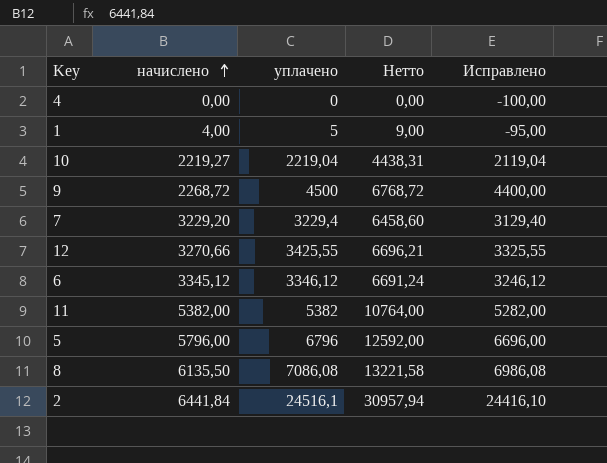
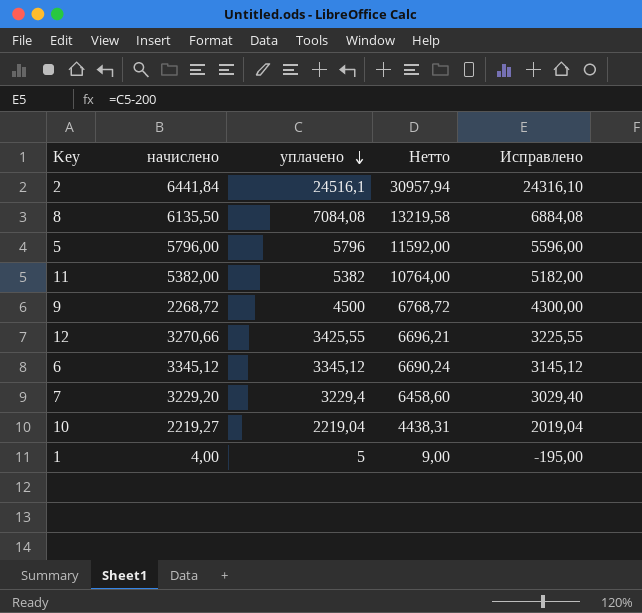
row order: начислено ascending -> уплачено descending
column Исправлено | formula: [уплачено] - 100 -> [уплачено] - 200
row 4: 0,00 | 0 | 0,00 | -100,00 -> none
8 | уплачено: 7086,08 -> 7084,08
8 | Нетто: 13221,58 -> 13219,58
5 | уплачено: 6796 -> 5796
5 | Нетто: 12592,00 -> 11592,00
6 | уплачено: 3346,12 -> 3345,12
6 | Нетто: 6691,24 -> 6690,24

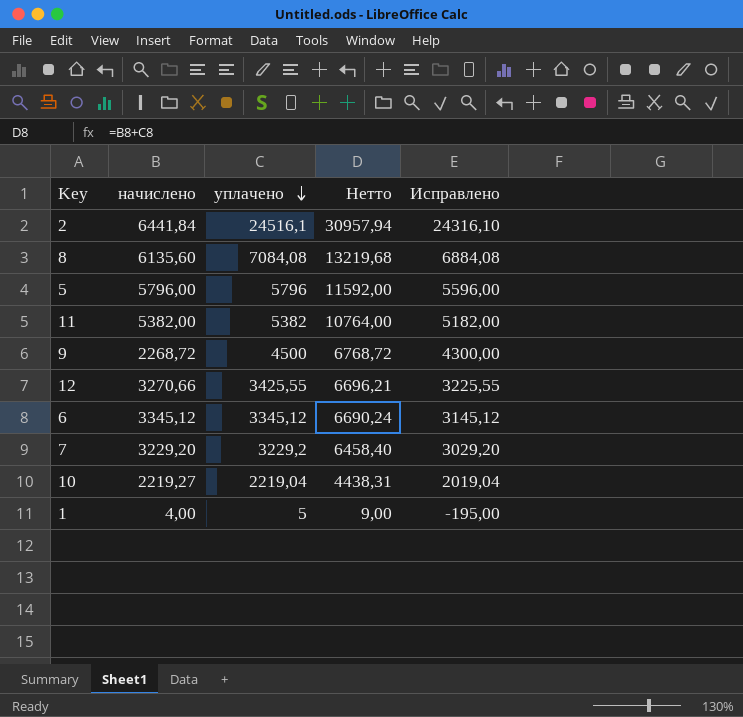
8 | начислено: 6135,50 -> 6135,60
8 | Нетто: 13219,58 -> 13219,68
7 | уплачено: 3229,4 -> 3229,2
7 | Нетто: 6458,60 -> 6458,40
7 | Исправлено: 3029,40 -> 3029,20

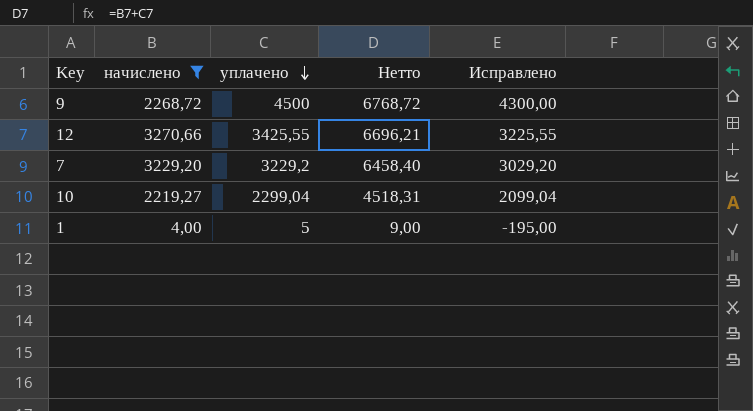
filter: none -> начислено <= 3270,66
10 | уплачено: 2219,04 -> 2299,04
10 | Нетто: 4438,31 -> 4518,31
10 | Исправлено: 2019,04 -> 2099,04

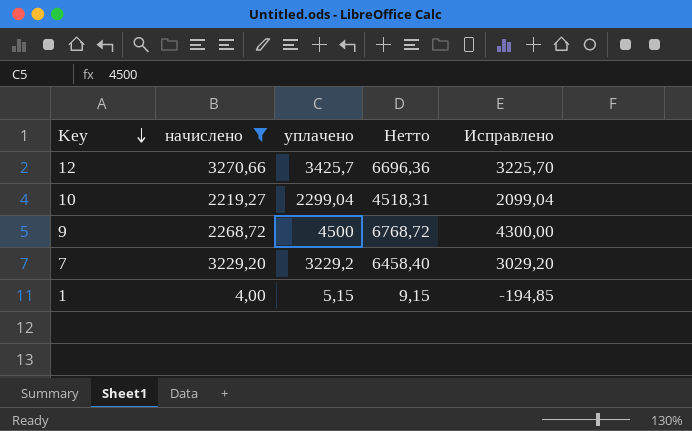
row order: уплачено descending -> Key descending
12 | уплачено: 3425,55 -> 3425,7
12 | Нетто: 6696,21 -> 6696,36
12 | Исправлено: 3225,55 -> 3225,70
1 | уплачено: 5 -> 5,15
1 | Нетто: 9,00 -> 9,15
1 | Исправлено: -195,00 -> -194,85

